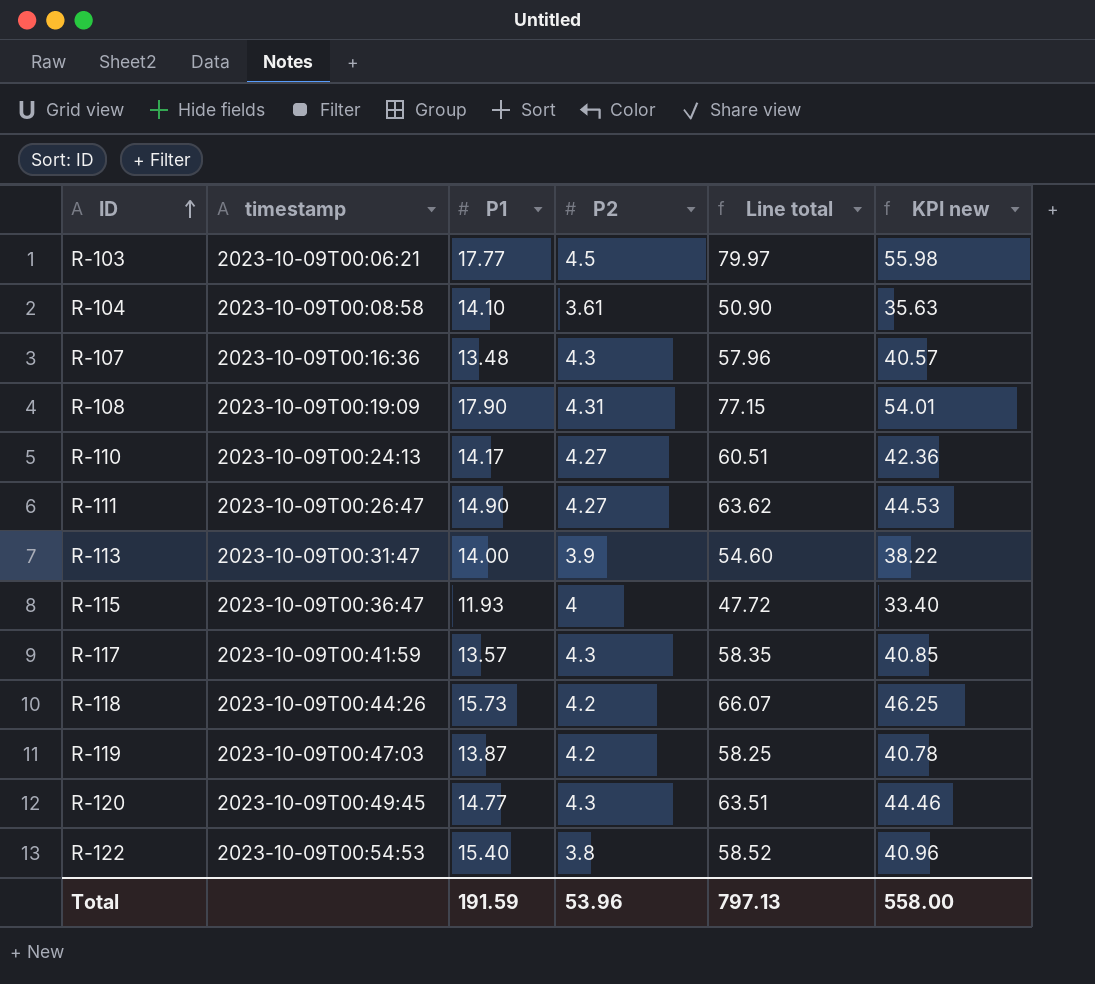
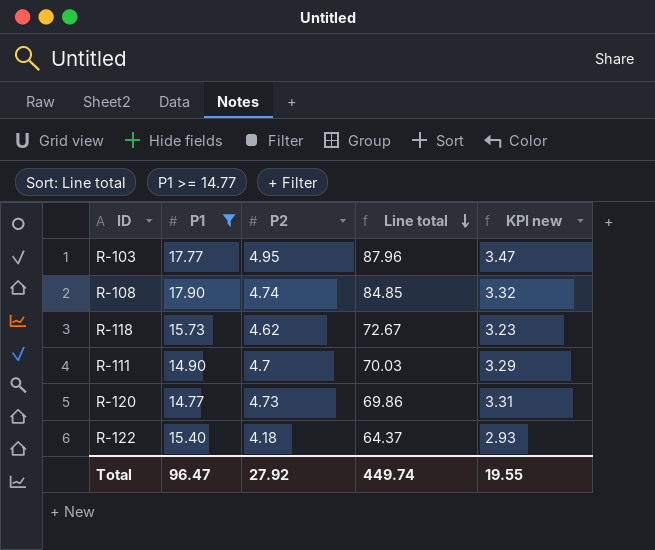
filter: none -> P1 >= 14.77
row order: ID ascending -> Line total descending
column timestamp | position: 2 -> none
column KPI new | formula: [Line total] * 0.7 -> [P2] * 0.7
R-103 | P2: 4.5 -> 4.95
R-103 | Line total: 79.97 -> 87.96
R-108 | P2: 4.31 -> 4.74
R-108 | Line total: 77.15 -> 84.85
R-118 | P2: 4.2 -> 4.62
R-118 | Line total: 66.07 -> 72.67
R-111 | P2: 4.27 -> 4.7
R-111 | Line total: 63.62 -> 70.03
R-120 | P2: 4.3 -> 4.73
R-120 | Line total: 63.51 -> 69.86
R-122 | P2: 3.8 -> 4.18
R-122 | Line total: 58.52 -> 64.37
Total | P1: 191.59 -> 96.47
Total | P2: 53.96 -> 27.92
Total | Line total: 797.13 -> 449.74
Total | KPI new: 558.00 -> 19.55

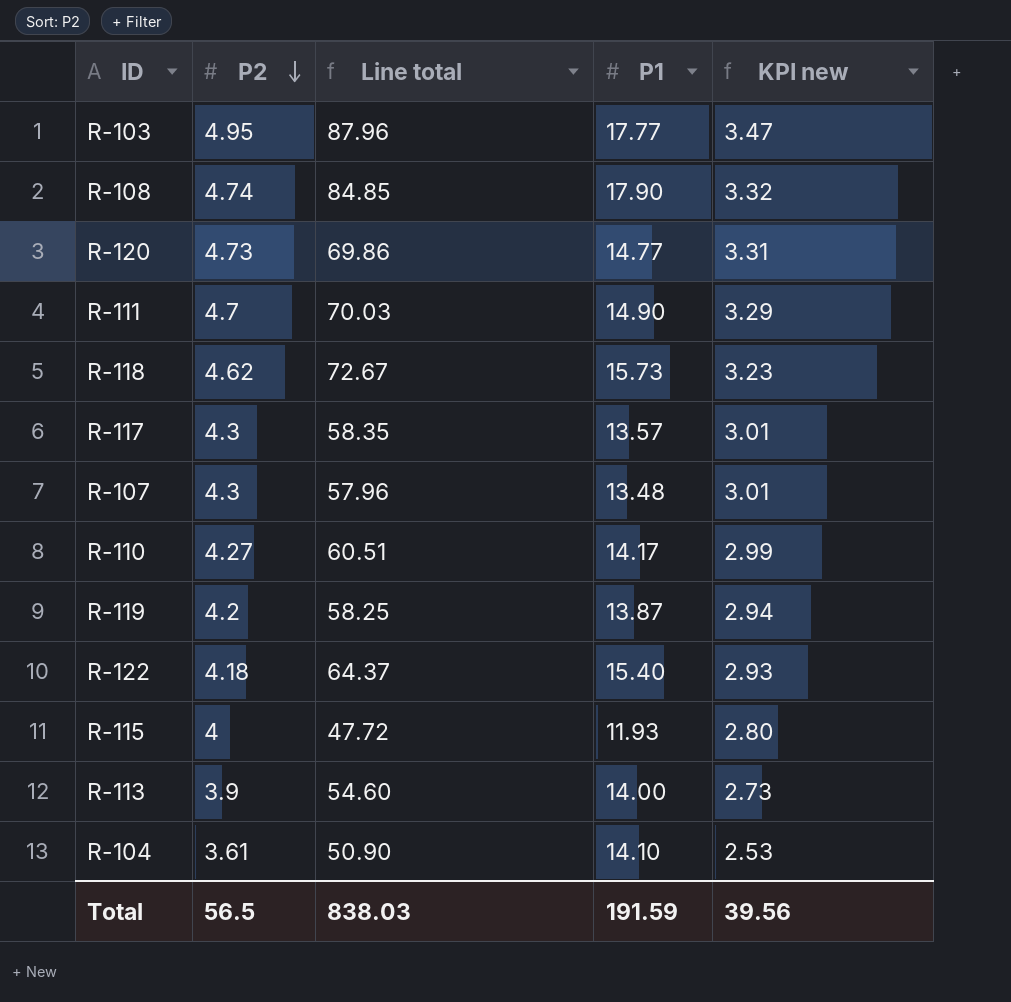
filter: P1 >= 14.77 -> none
row order: Line total descending -> P2 descending
column P1 | position: 2 -> 4
Total | P2: 27.92 -> 56.5
Total | Line total: 449.74 -> 838.03
Total | P1: 96.47 -> 191.59
Total | KPI new: 19.55 -> 39.56

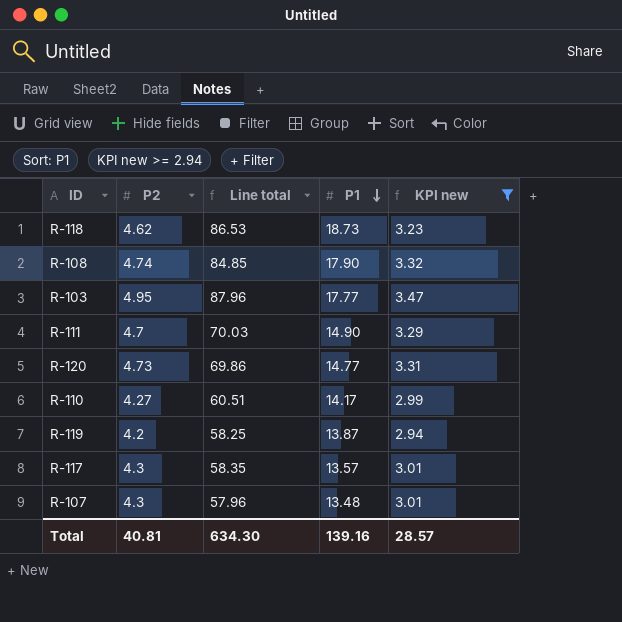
filter: none -> KPI new >= 2.94
row order: P2 descending -> P1 descending
R-118 | Line total: 72.67 -> 86.53
R-118 | P1: 15.73 -> 18.73
Total | P2: 56.5 -> 40.81
Total | Line total: 838.03 -> 634.30
Total | P1: 191.59 -> 139.16
Total | KPI new: 39.56 -> 28.57

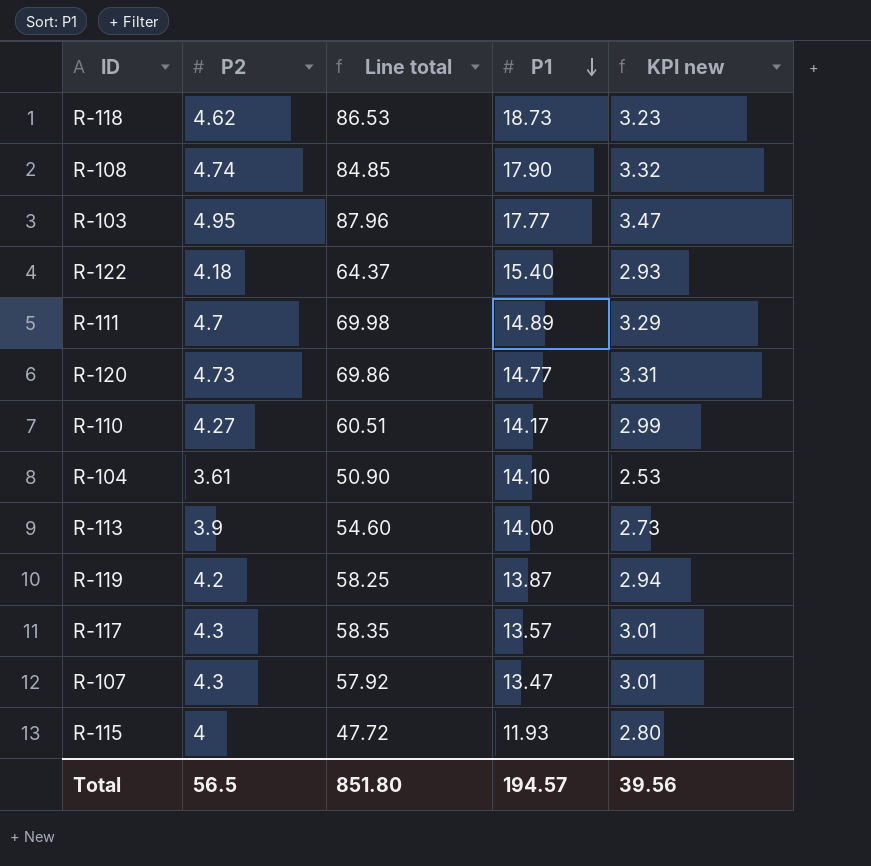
filter: KPI new >= 2.94 -> none
R-111 | Line total: 70.03 -> 69.98
R-111 | P1: 14.90 -> 14.89
R-107 | Line total: 57.96 -> 57.92
R-107 | P1: 13.48 -> 13.47
Total | P2: 40.81 -> 56.5
Total | Line total: 634.30 -> 851.80
Total | P1: 139.16 -> 194.57
Total | KPI new: 28.57 -> 39.56

